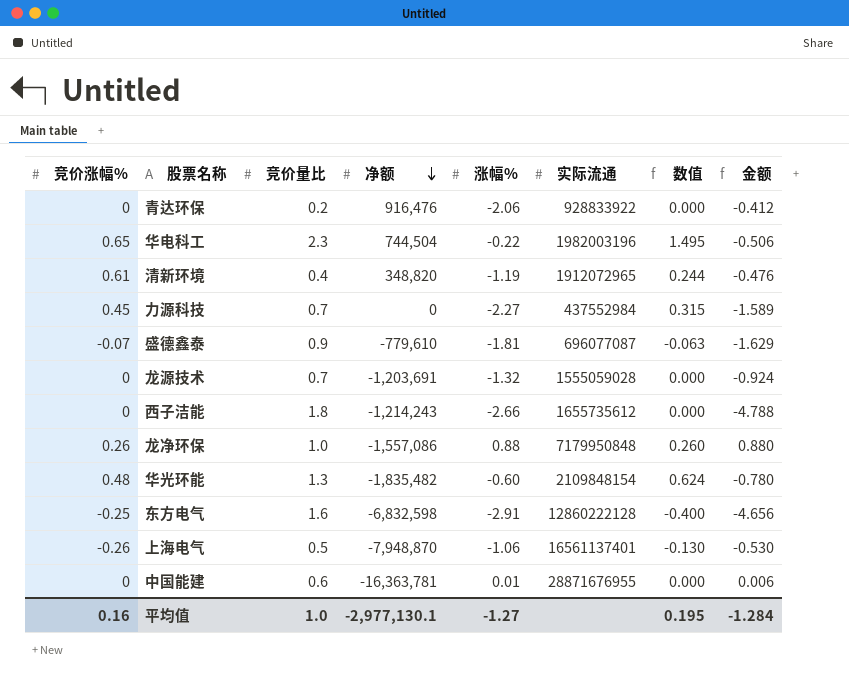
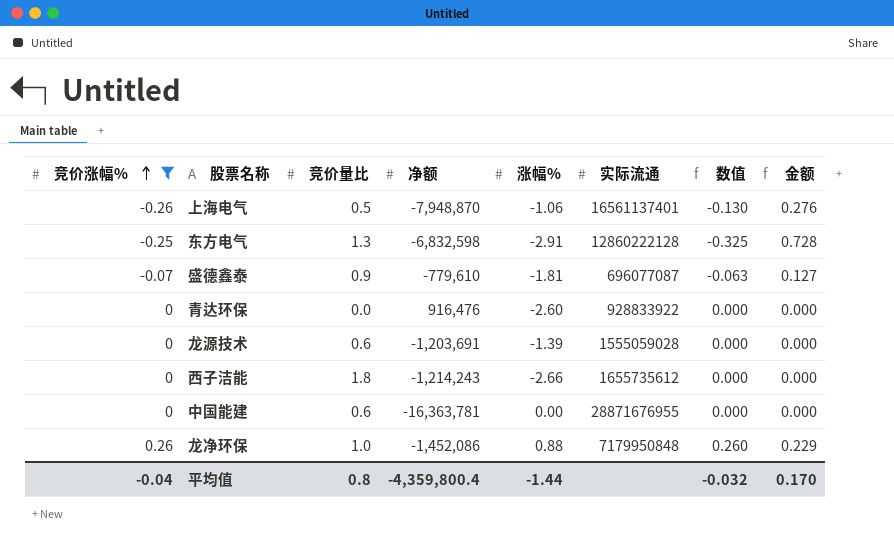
filter: none -> 竞价涨幅% <= 0.26
row order: 净额 descending -> 竞价涨幅% ascending
column 金额 | formula: [竞价量比] * [涨幅%] -> [竞价涨幅%] * [涨幅%]
东方电气 | 竞价量比: 1.6 -> 1.3
东方电气 | 数值: -0.400 -> -0.325
青达环保 | 竞价量比: 0.2 -> 0.0
青达环保 | 涨幅%: -2.06 -> -2.60
龙源技术 | 竞价量比: 0.7 -> 0.6
龙源技术 | 涨幅%: -1.32 -> -1.39
中国能建 | 涨幅%: 0.01 -> 0.00
龙净环保 | 净额: -1,557,086 -> -1,452,086
平均值 | 竞价涨幅%: 0.16 -> -0.04
平均值 | 竞价量比: 1.0 -> 0.8
平均值 | 净额: -2,977,130.1 -> -4,359,800.4
平均值 | 涨幅%: -1.27 -> -1.44
平均值 | 数值: 0.195 -> -0.032
平均值 | 金额: -1.284 -> 0.170

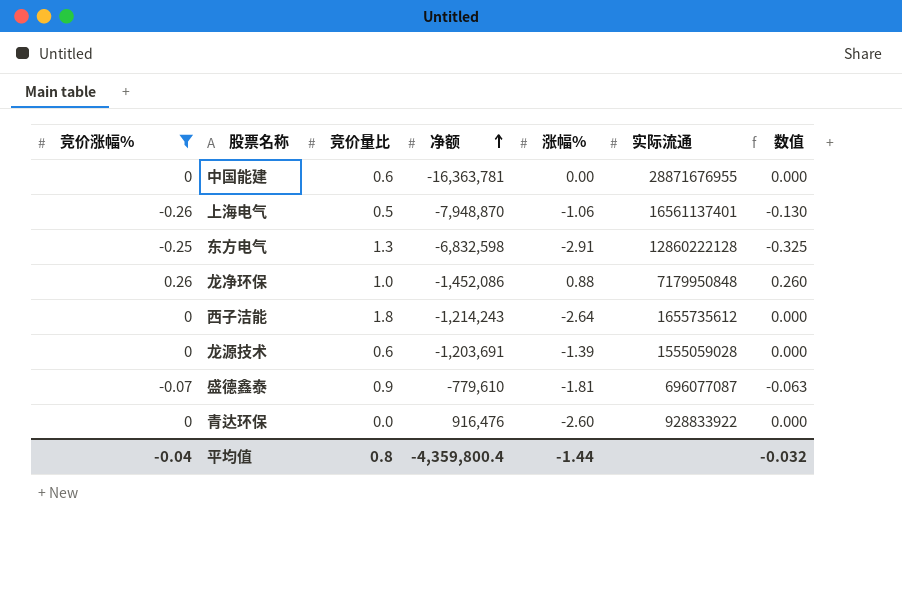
row order: 竞价涨幅% ascending -> 净额 ascending
column 金额 | formula: [竞价涨幅%] * [涨幅%] -> none
西子洁能 | 涨幅%: -2.66 -> -2.64

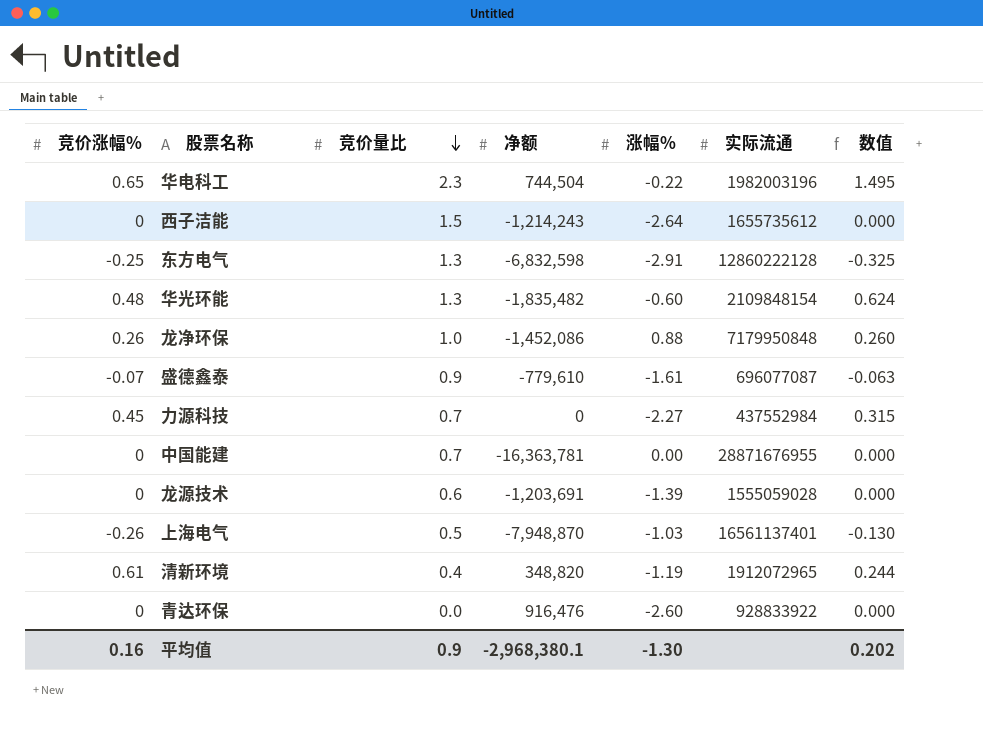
filter: 竞价涨幅% <= 0.26 -> none
row order: 净额 ascending -> 竞价量比 descending
西子洁能 | 竞价量比: 1.8 -> 1.5
盛德鑫泰 | 涨幅%: -1.81 -> -1.61
中国能建 | 竞价量比: 0.6 -> 0.7
上海电气 | 涨幅%: -1.06 -> -1.03
平均值 | 竞价涨幅%: -0.04 -> 0.16
平均值 | 竞价量比: 0.8 -> 0.9
平均值 | 净额: -4,359,800.4 -> -2,968,380.1
平均值 | 涨幅%: -1.44 -> -1.30
平均值 | 数值: -0.032 -> 0.202

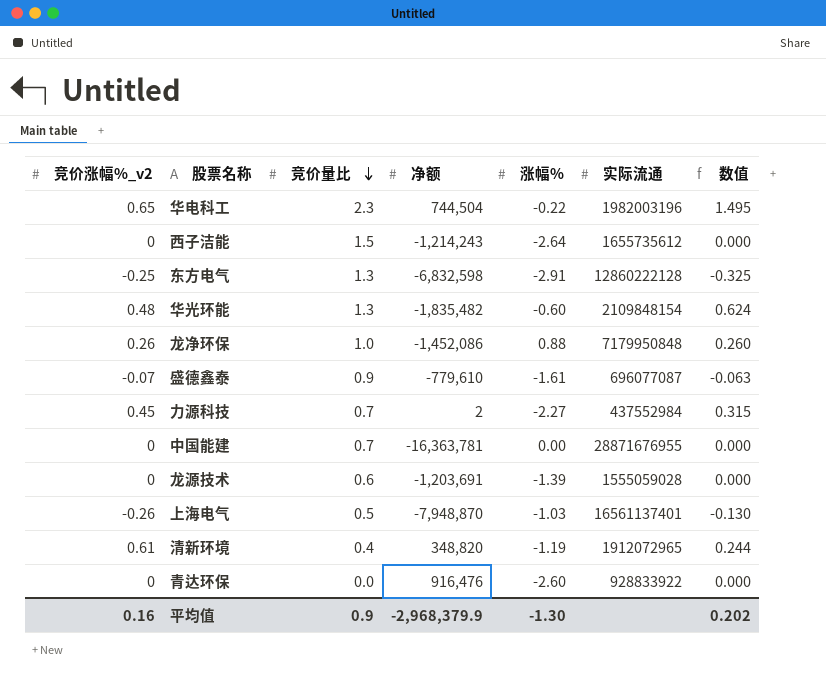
column name: 竞价涨幅% -> 竞价涨幅%_v2
力源科技 | 净额: 0 -> 2
平均值 | 净额: -2,968,380.1 -> -2,968,379.9

